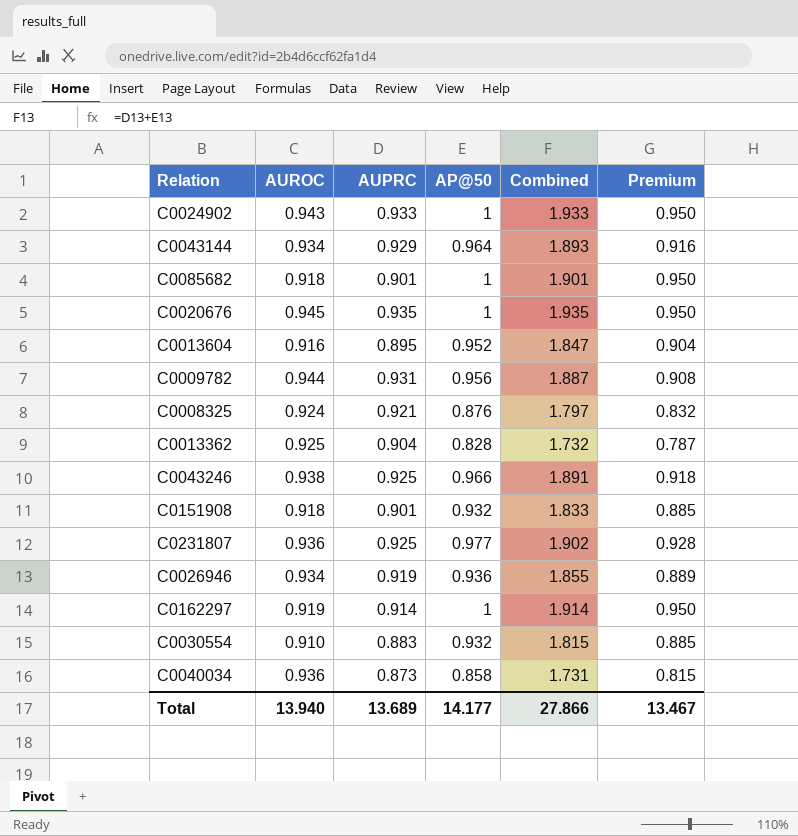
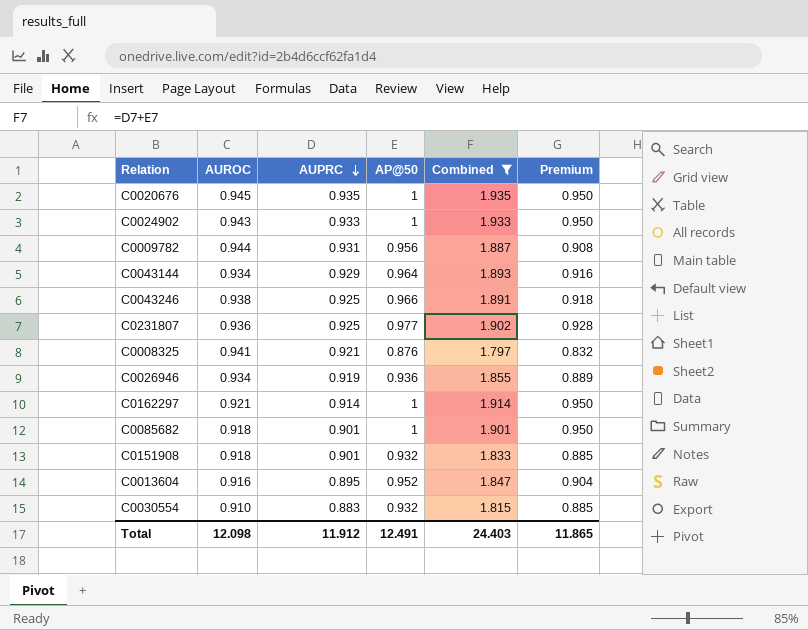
filter: none -> Combined >= 1.797
row order: none -> AUPRC descending
C0008325 | AUROC: 0.924 -> 0.941
C0162297 | AUROC: 0.919 -> 0.921
Total | AUROC: 13.940 -> 12.098
Total | AUPRC: 13.689 -> 11.912
Total | AP@50: 14.177 -> 12.491
Total | Combined: 27.866 -> 24.403
Total | Premium: 13.467 -> 11.865

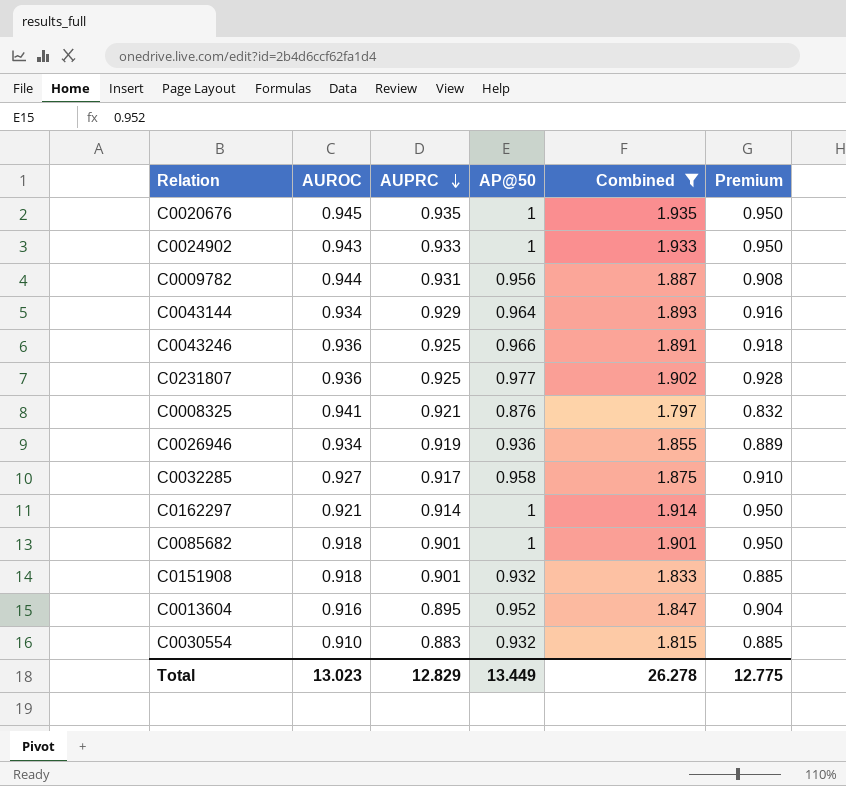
C0043246 | AUROC: 0.938 -> 0.936
row C0032285: none -> 0.927 | 0.917 | 0.958 | 1.875 | 0.910
Total | AUROC: 12.098 -> 13.023
Total | AUPRC: 11.912 -> 12.829
Total | AP@50: 12.491 -> 13.449
Total | Combined: 24.403 -> 26.278
Total | Premium: 11.865 -> 12.775

